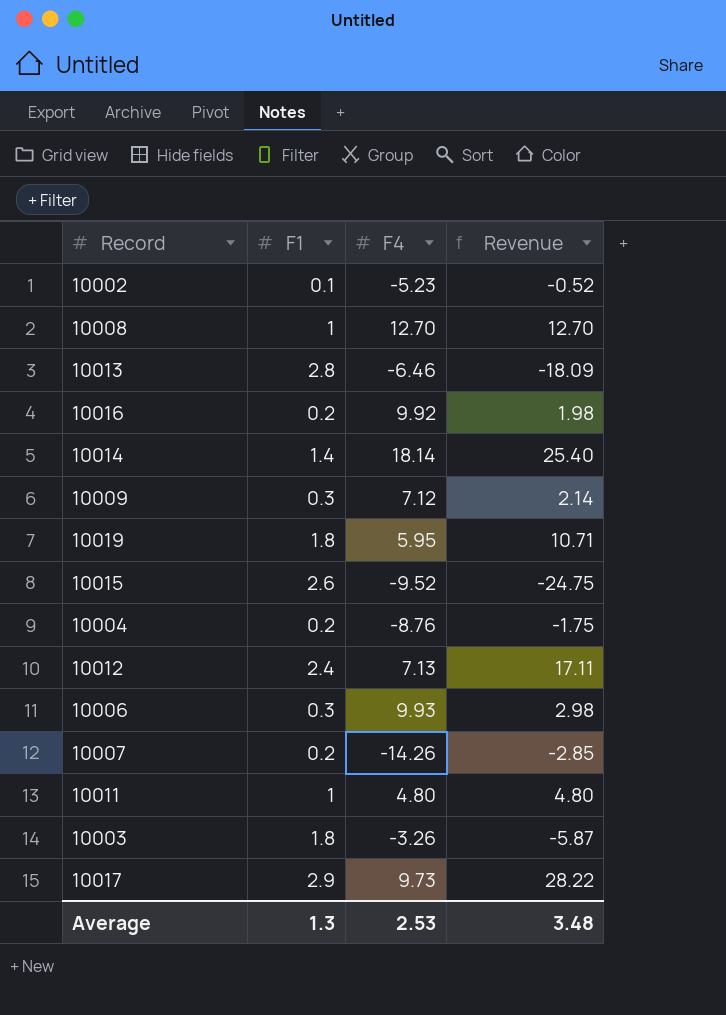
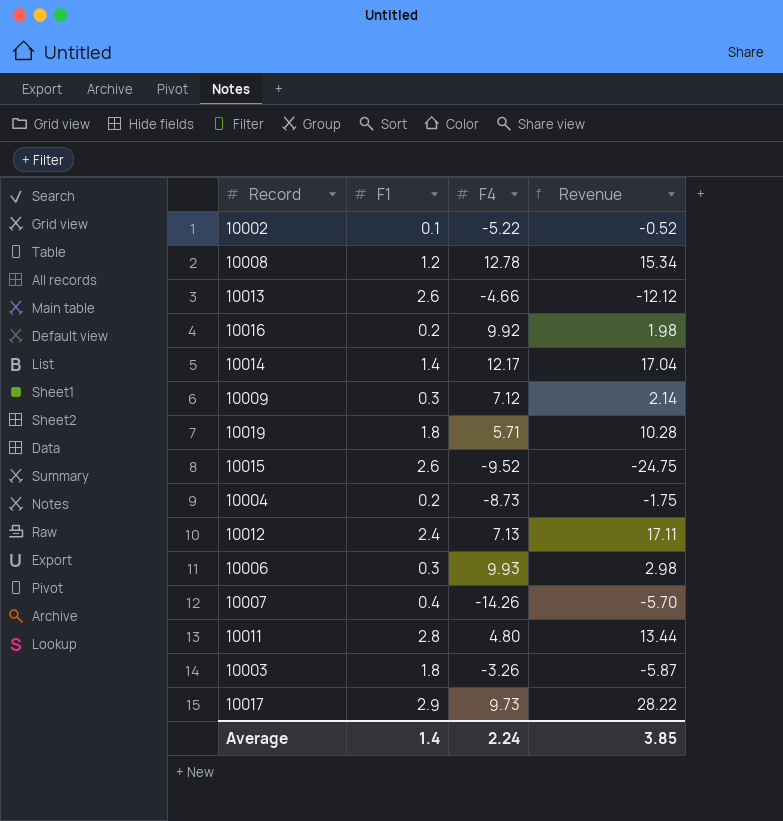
10002 | F4: -5.23 -> -5.22
10008 | F1: 1 -> 1.2
10008 | F4: 12.70 -> 12.78
10008 | Revenue: 12.70 -> 15.34
10013 | F1: 2.8 -> 2.6
10013 | F4: -6.46 -> -4.66
10013 | Revenue: -18.09 -> -12.12
10014 | F4: 18.14 -> 12.17
10014 | Revenue: 25.40 -> 17.04
10019 | F4: 5.95 -> 5.71
10019 | Revenue: 10.71 -> 10.28
10004 | F4: -8.76 -> -8.73
10007 | F1: 0.2 -> 0.4
10007 | Revenue: -2.85 -> -5.70
10011 | F1: 1 -> 2.8
10011 | Revenue: 4.80 -> 13.44
Average | F1: 1.3 -> 1.4
Average | F4: 2.53 -> 2.24
Average | Revenue: 3.48 -> 3.85

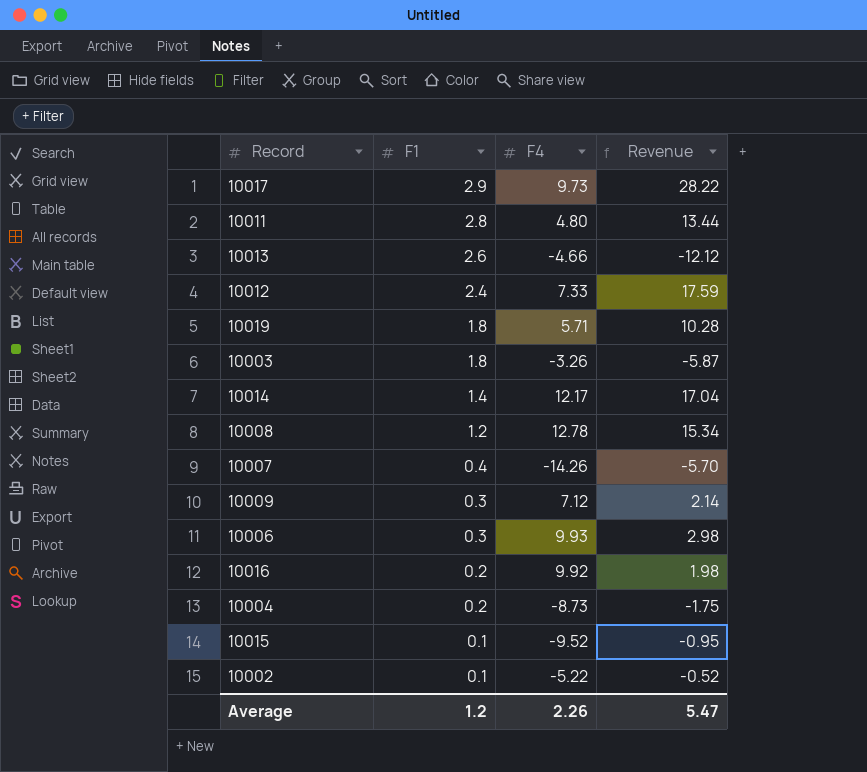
row order: none -> F1 descending
10012 | F4: 7.13 -> 7.33
10012 | Revenue: 17.11 -> 17.59
10015 | F1: 2.6 -> 0.1
10015 | Revenue: -24.75 -> -0.95
Average | F1: 1.4 -> 1.2
Average | F4: 2.24 -> 2.26
Average | Revenue: 3.85 -> 5.47

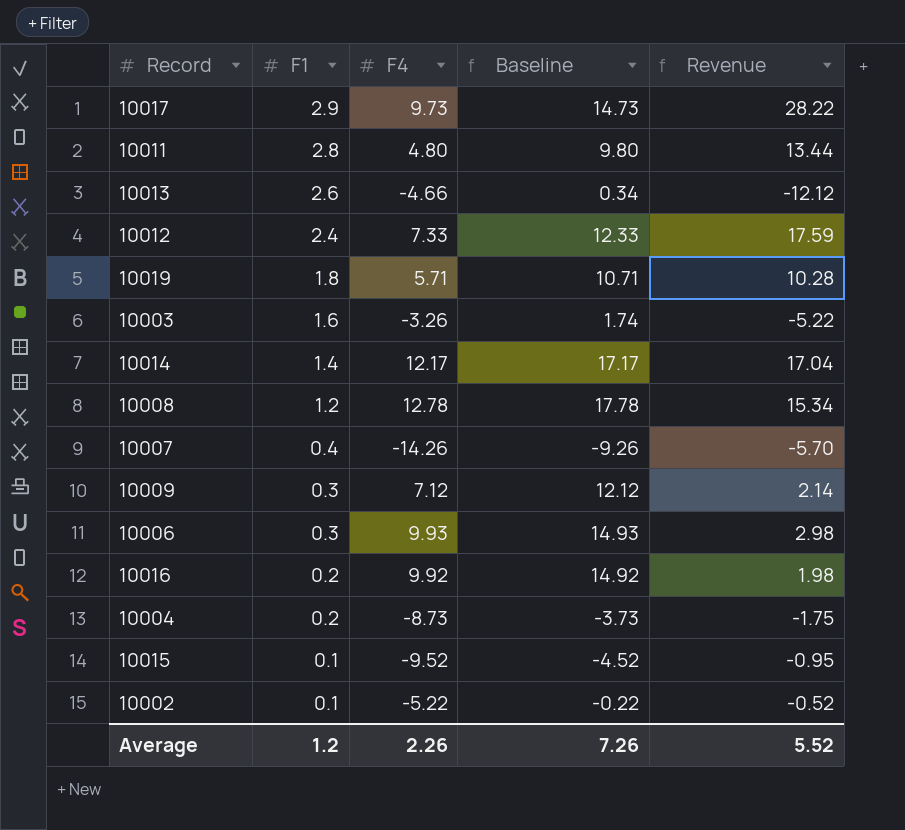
column Baseline | formula: none -> [F4] + 5
10003 | F1: 1.8 -> 1.6
10003 | Revenue: -5.87 -> -5.22
Average | Revenue: 5.47 -> 5.52

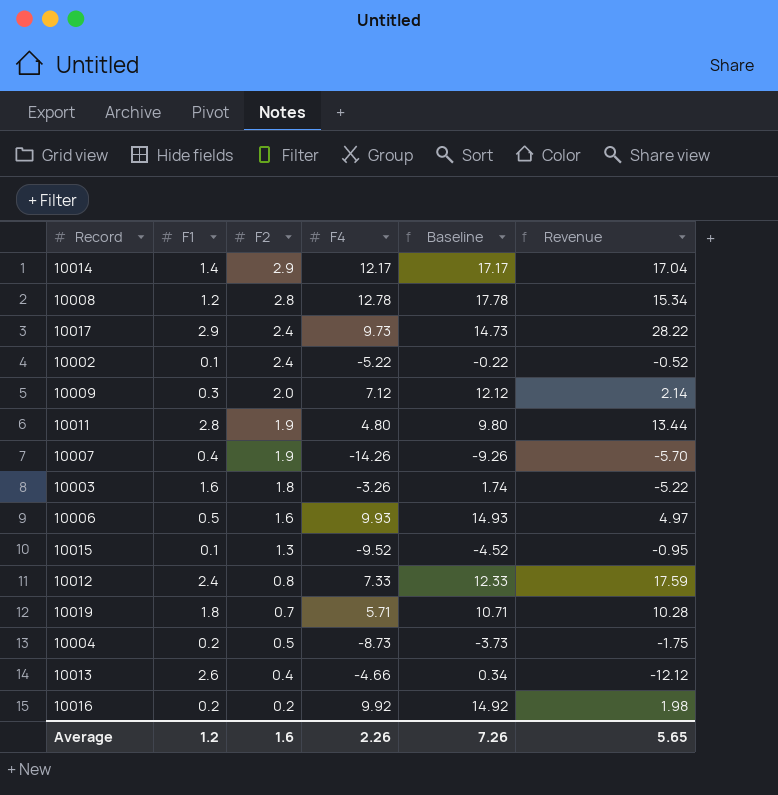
row order: F1 descending -> F2 descending
column F2 | position: none -> 3
10006 | F1: 0.3 -> 0.5
10006 | Revenue: 2.98 -> 4.97
Average | Revenue: 5.52 -> 5.65

